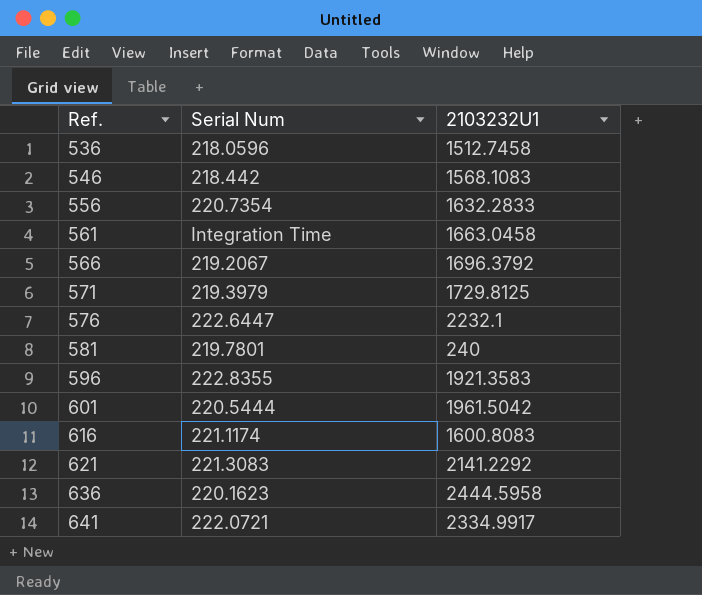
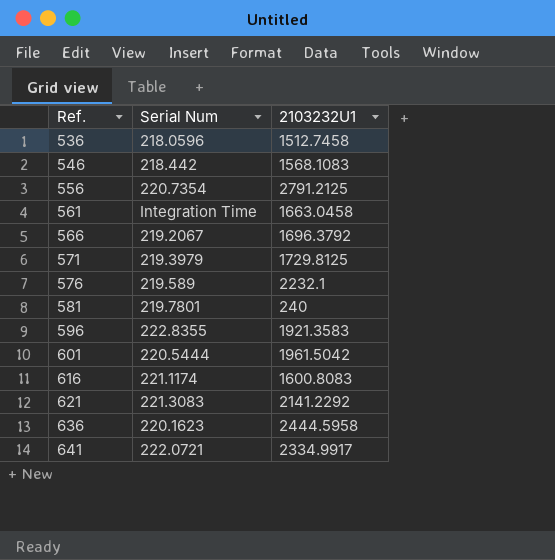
556 | 2103232U1: 1632.2833 -> 2791.2125
576 | Serial Num: 222.6447 -> 219.589

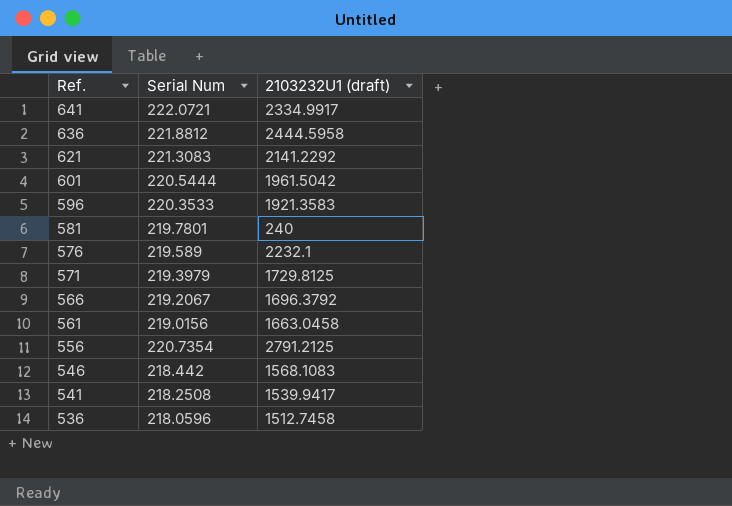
row order: Ref. ascending -> Ref. descending
column name: 2103232U1 -> 2103232U1 (draft)
row 616: 221.1174 | 1600.8083 -> none
636 | Serial Num: 220.1623 -> 221.8812
596 | Serial Num: 222.8355 -> 220.3533
561 | Serial Num: Integration Time -> 219.0156
row 541: none -> 218.2508 | 1539.9417

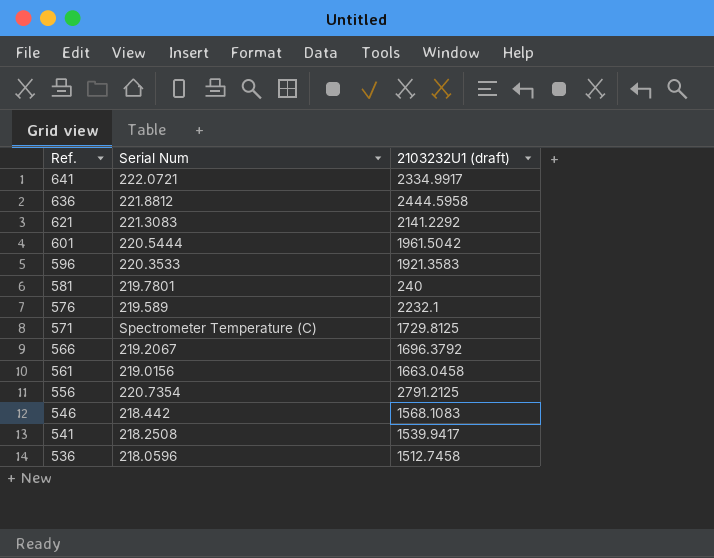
571 | Serial Num: 219.3979 -> Spectrometer Temperature (C)

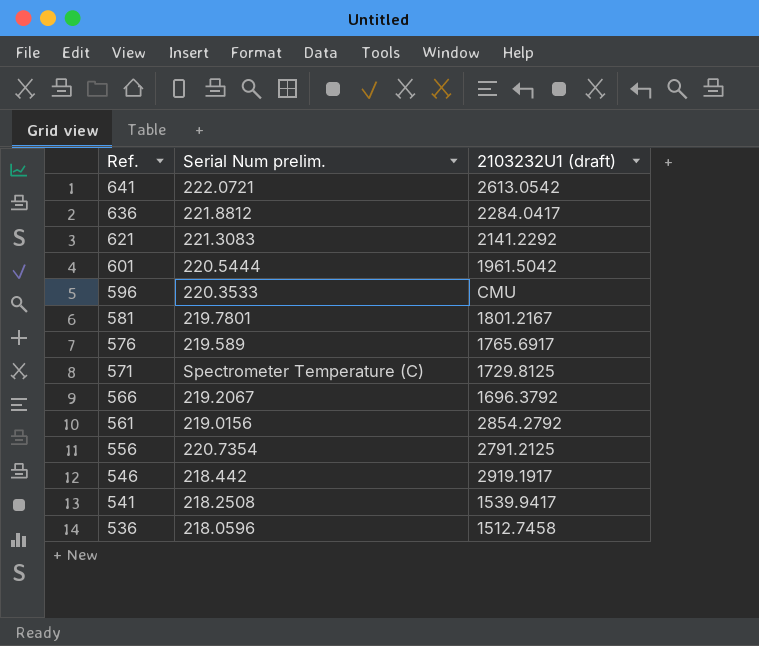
column name: Serial Num -> Serial Num prelim.
641 | 2103232U1 (draft): 2334.9917 -> 2613.0542
636 | 2103232U1 (draft): 2444.5958 -> 2284.0417
596 | 2103232U1 (draft): 1921.3583 -> CMU
581 | 2103232U1 (draft): 240 -> 1801.2167
576 | 2103232U1 (draft): 2232.1 -> 1765.6917
561 | 2103232U1 (draft): 1663.0458 -> 2854.2792
546 | 2103232U1 (draft): 1568.1083 -> 2919.1917

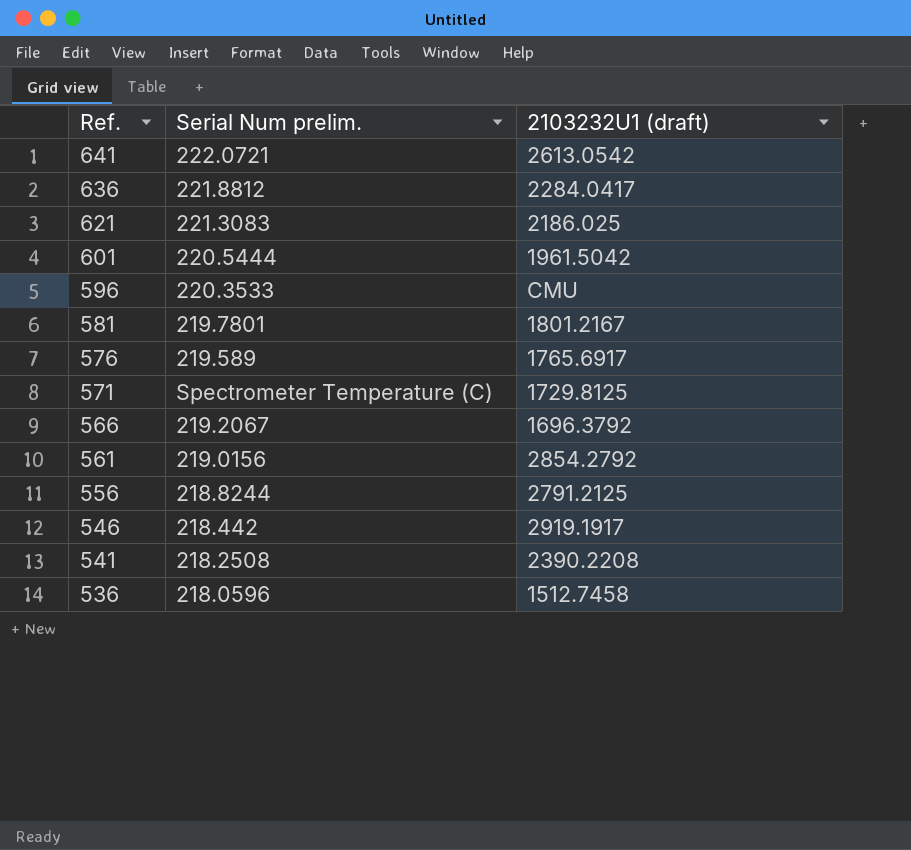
621 | 2103232U1 (draft): 2141.2292 -> 2186.025
556 | Serial Num prelim.: 220.7354 -> 218.8244
541 | 2103232U1 (draft): 1539.9417 -> 2390.2208

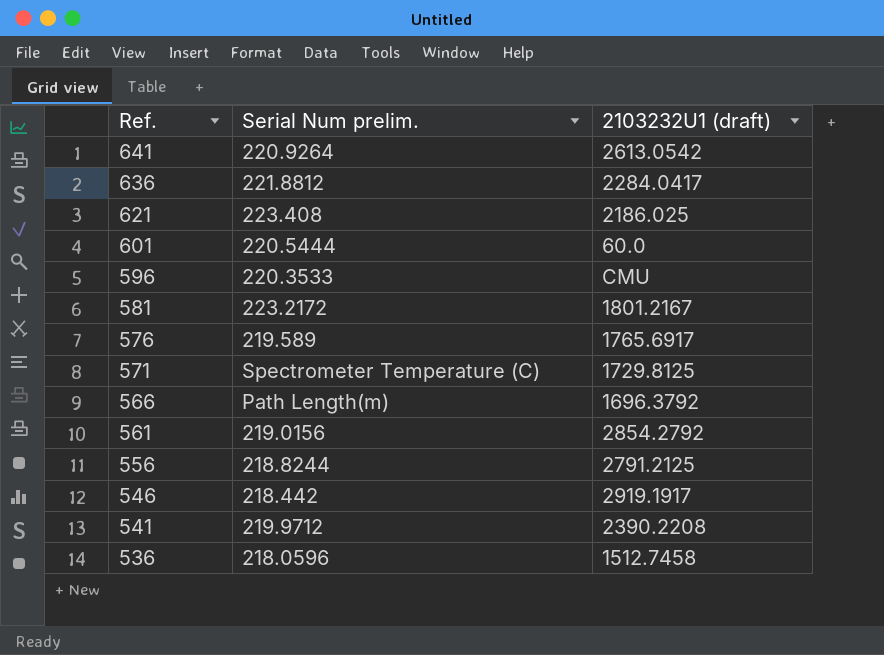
641 | Serial Num prelim.: 222.0721 -> 220.9264
621 | Serial Num prelim.: 221.3083 -> 223.408
601 | 2103232U1 (draft): 1961.5042 -> 60.0
581 | Serial Num prelim.: 219.7801 -> 223.2172
566 | Serial Num prelim.: 219.2067 -> Path Length(m)
541 | Serial Num prelim.: 218.2508 -> 219.9712

